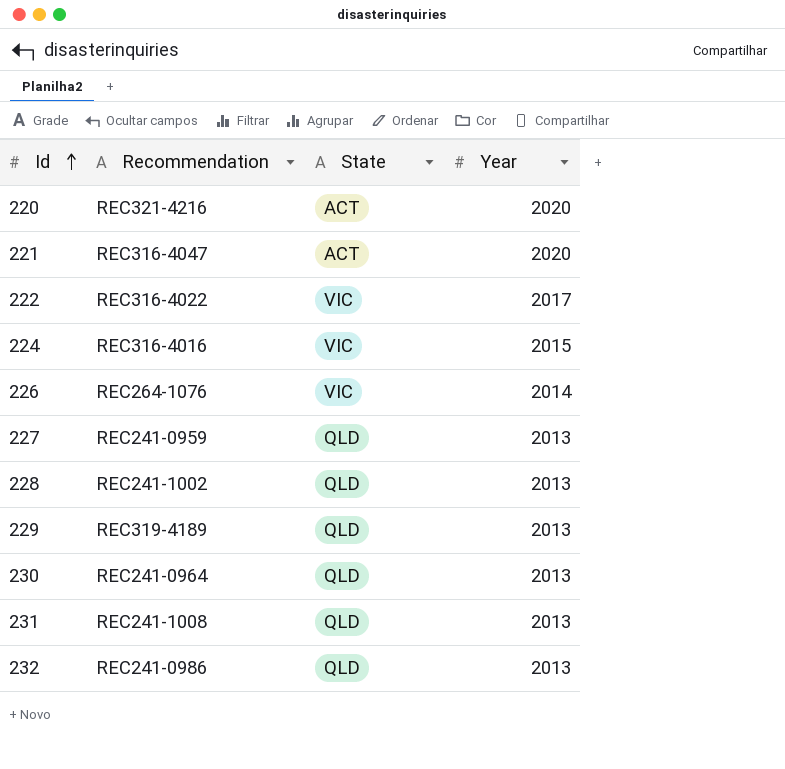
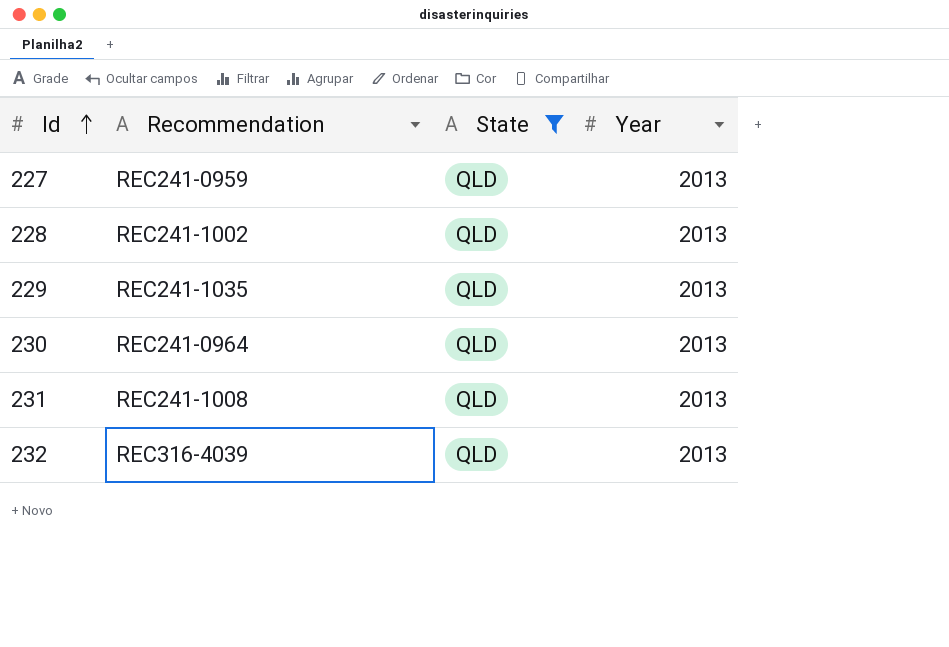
filter: none -> State = QLD
229 | Recommendation: REC319-4189 -> REC241-1035
232 | Recommendation: REC241-0986 -> REC316-4039

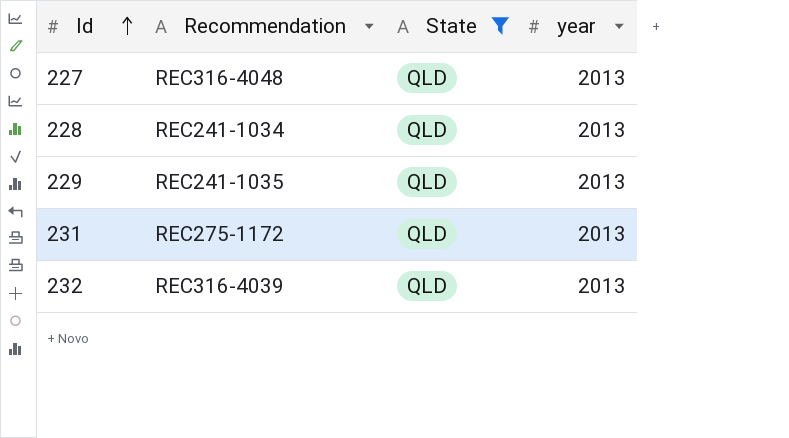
column name: Year -> year
row 230: REC241-0964 | QLD | 2013 -> none
227 | Recommendation: REC241-0959 -> REC316-4048
228 | Recommendation: REC241-1002 -> REC241-1034
231 | Recommendation: REC241-1008 -> REC275-1172

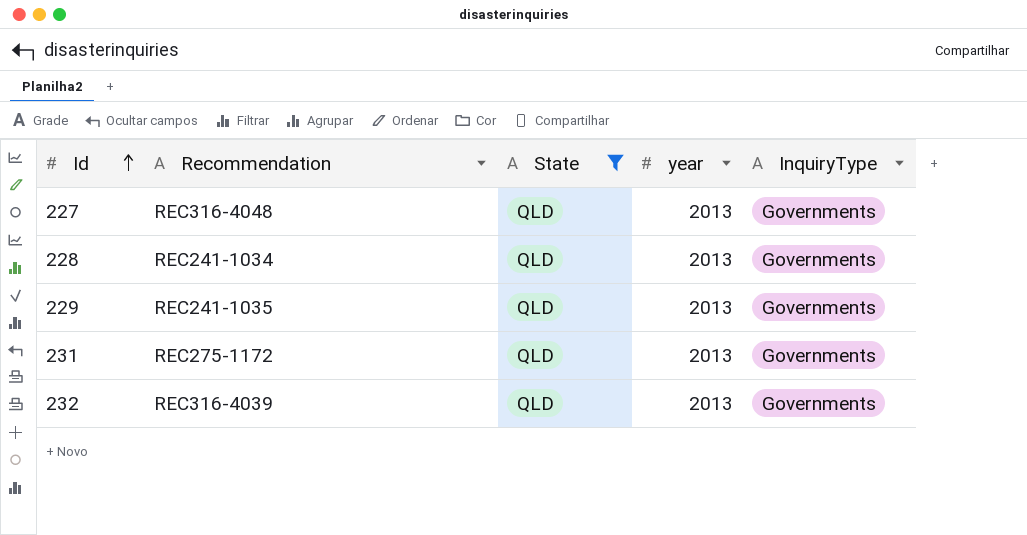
column InquiryType | position: none -> 5

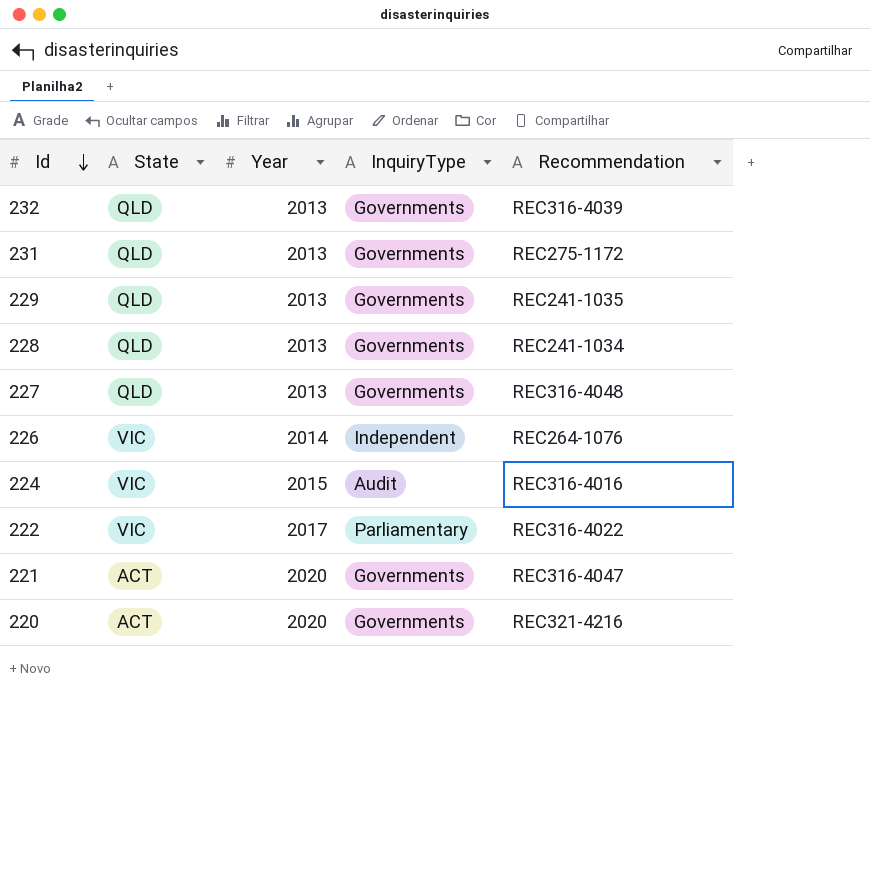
filter: State = QLD -> none
row order: Id ascending -> Id descending
column name: year -> Year
column Recommendation | position: 2 -> 5

